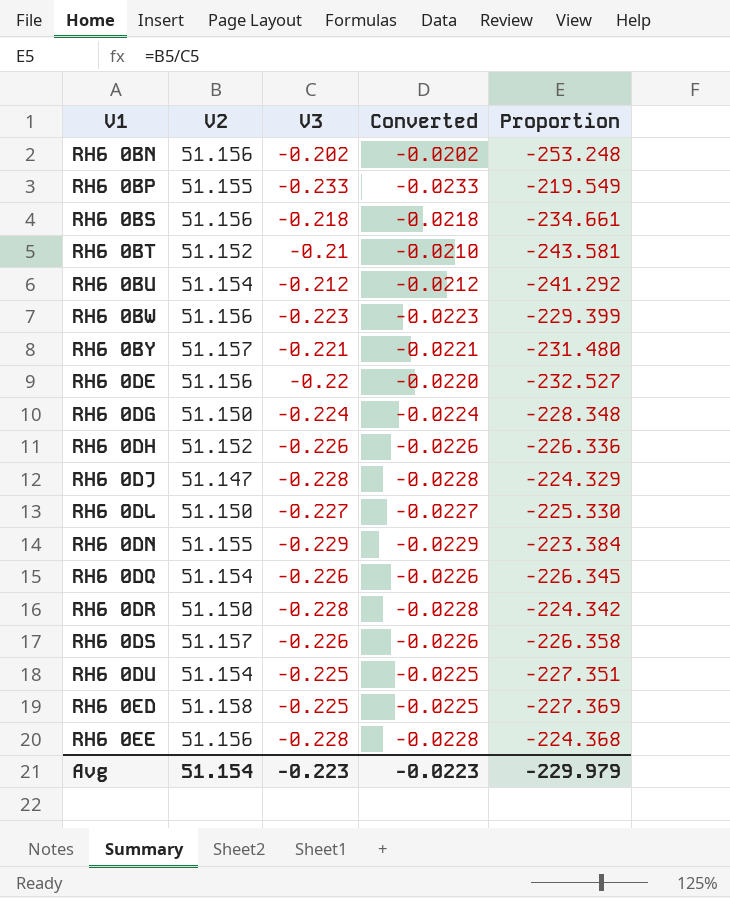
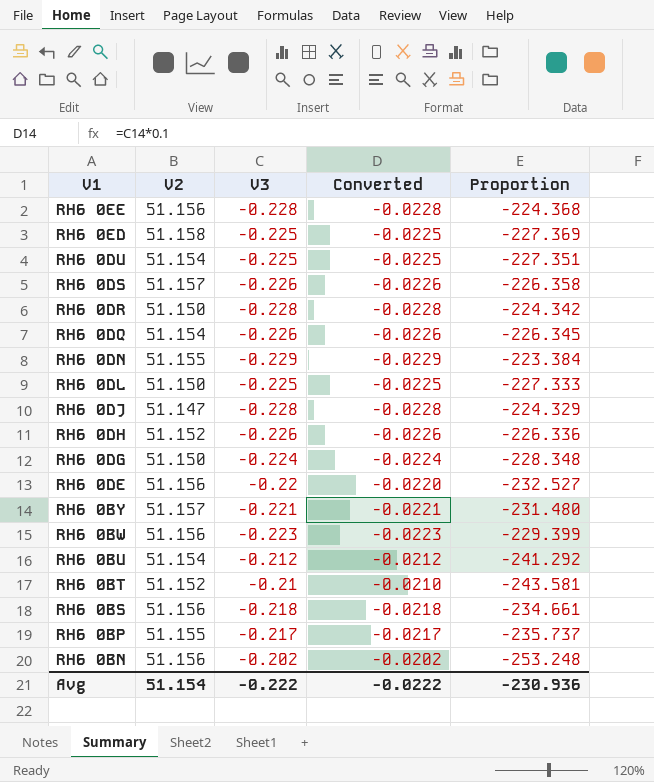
row order: V1 ascending -> V1 descending
RH6 0DL | V3: -0.227 -> -0.225
RH6 0DL | Converted: -0.0227 -> -0.0225
RH6 0DL | Proportion: -225.330 -> -227.333
RH6 0BP | V3: -0.233 -> -0.217
RH6 0BP | Converted: -0.0233 -> -0.0217
RH6 0BP | Proportion: -219.549 -> -235.737
Avg | V3: -0.223 -> -0.222
Avg | Converted: -0.0223 -> -0.0222
Avg | Proportion: -229.979 -> -230.936

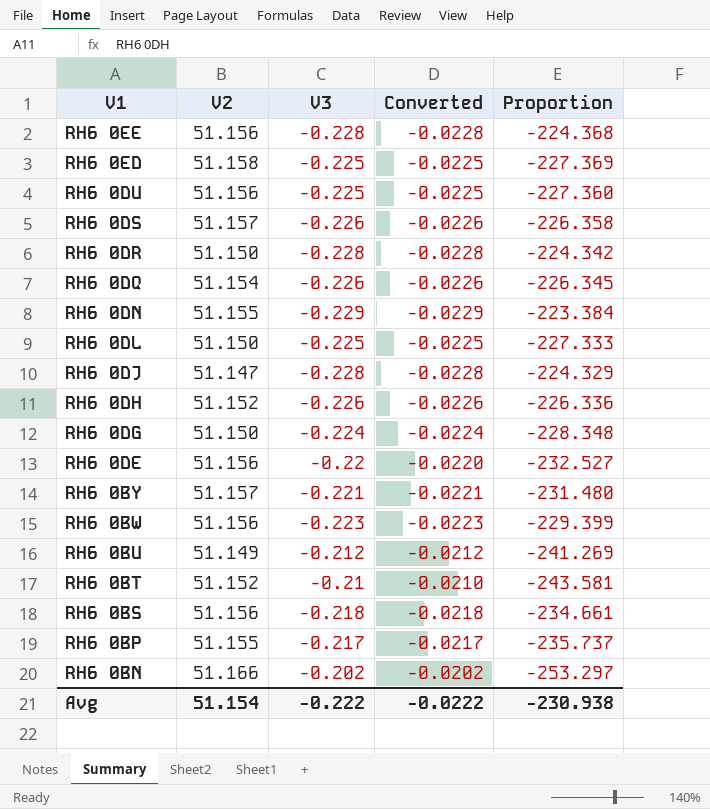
RH6 0DU | V2: 51.154 -> 51.156
RH6 0DU | Proportion: -227.351 -> -227.360
RH6 0BU | V2: 51.154 -> 51.149
RH6 0BU | Proportion: -241.292 -> -241.269
RH6 0BN | V2: 51.156 -> 51.166
RH6 0BN | Proportion: -253.248 -> -253.297
Avg | Proportion: -230.936 -> -230.938

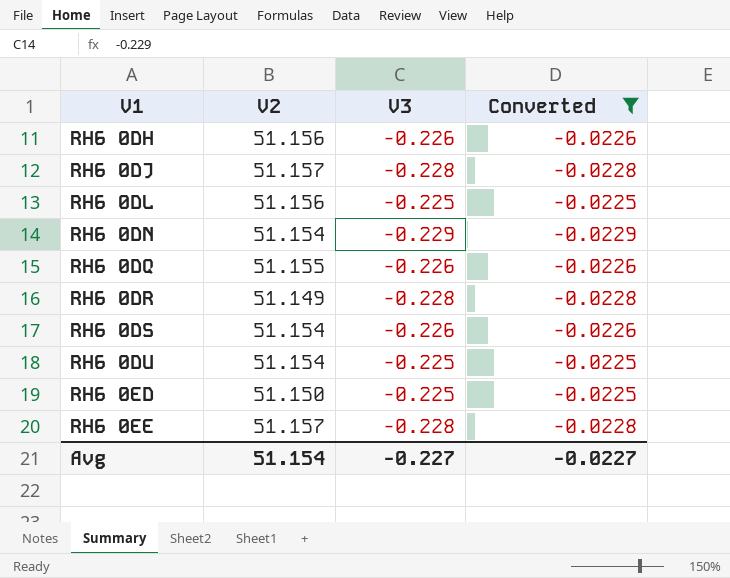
filter: none -> Converted <= -0.0225
row order: V1 descending -> V1 ascending
column Proportion | formula: [V2] / [V3] -> none
RH6 0DH | V2: 51.152 -> 51.156
RH6 0DJ | V2: 51.147 -> 51.157
RH6 0DL | V2: 51.150 -> 51.156
RH6 0DN | V2: 51.155 -> 51.154
RH6 0DQ | V2: 51.154 -> 51.155
RH6 0DR | V2: 51.150 -> 51.149
RH6 0DS | V2: 51.157 -> 51.154
RH6 0DU | V2: 51.156 -> 51.154
RH6 0ED | V2: 51.158 -> 51.150
RH6 0EE | V2: 51.156 -> 51.157
Avg | V3: -0.222 -> -0.227
Avg | Converted: -0.0222 -> -0.0227

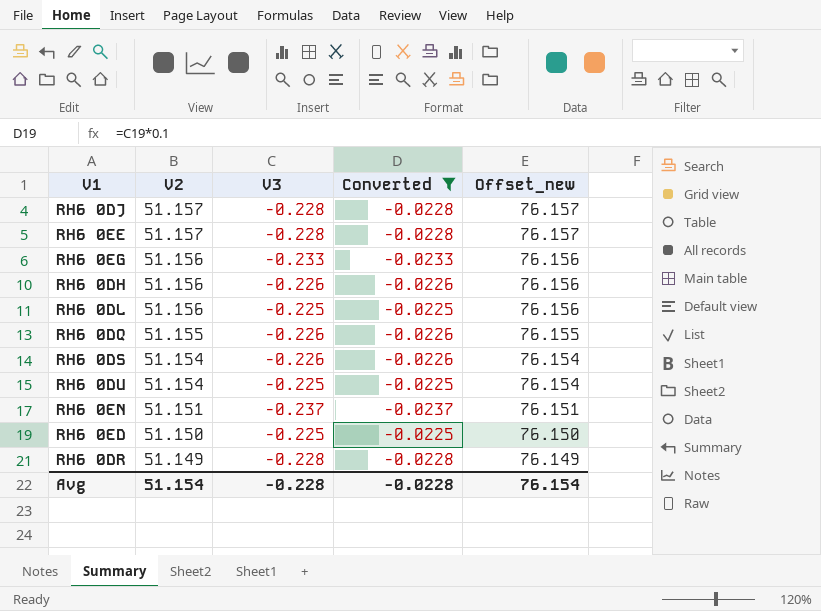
row order: V1 ascending -> V2 descending
column Offset_new | formula: none -> [V2] + 25
row RH6 0DN: 51.154 | -0.229 | -0.0229 -> none
row RH6 0EG: none -> 51.156 | -0.233 | -0.0233 | 76.156
row RH6 0EN: none -> 51.151 | -0.237 | -0.0237 | 76.151
Avg | V3: -0.227 -> -0.228
Avg | Converted: -0.0227 -> -0.0228

